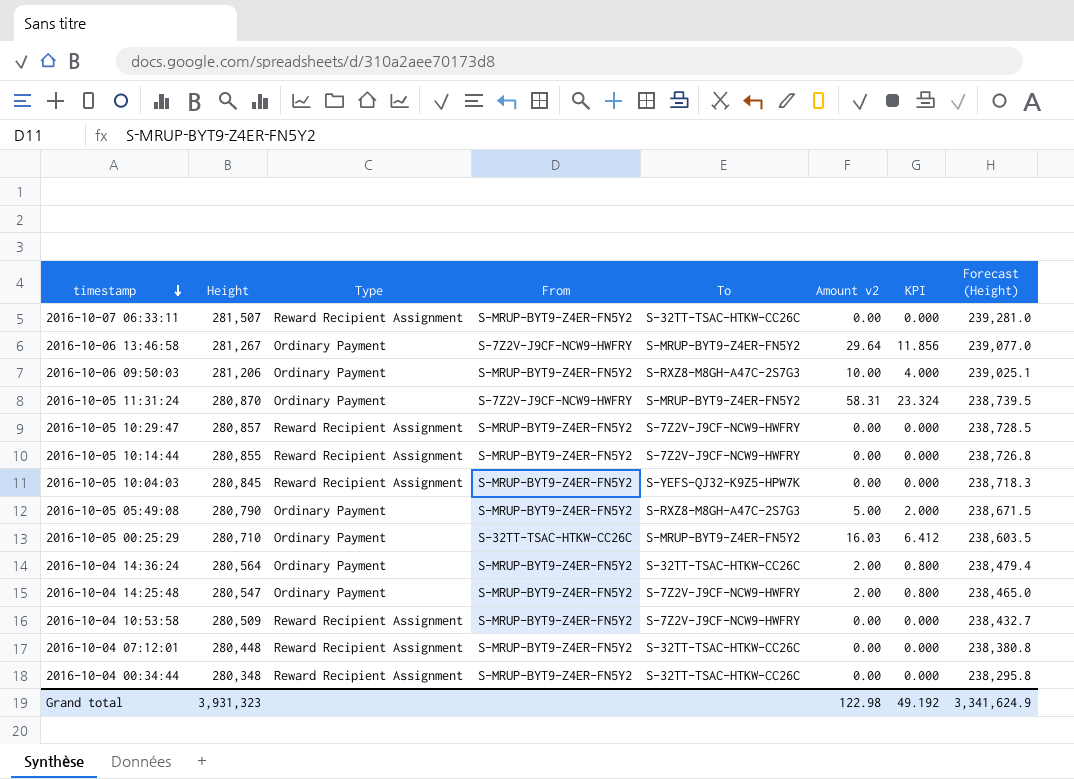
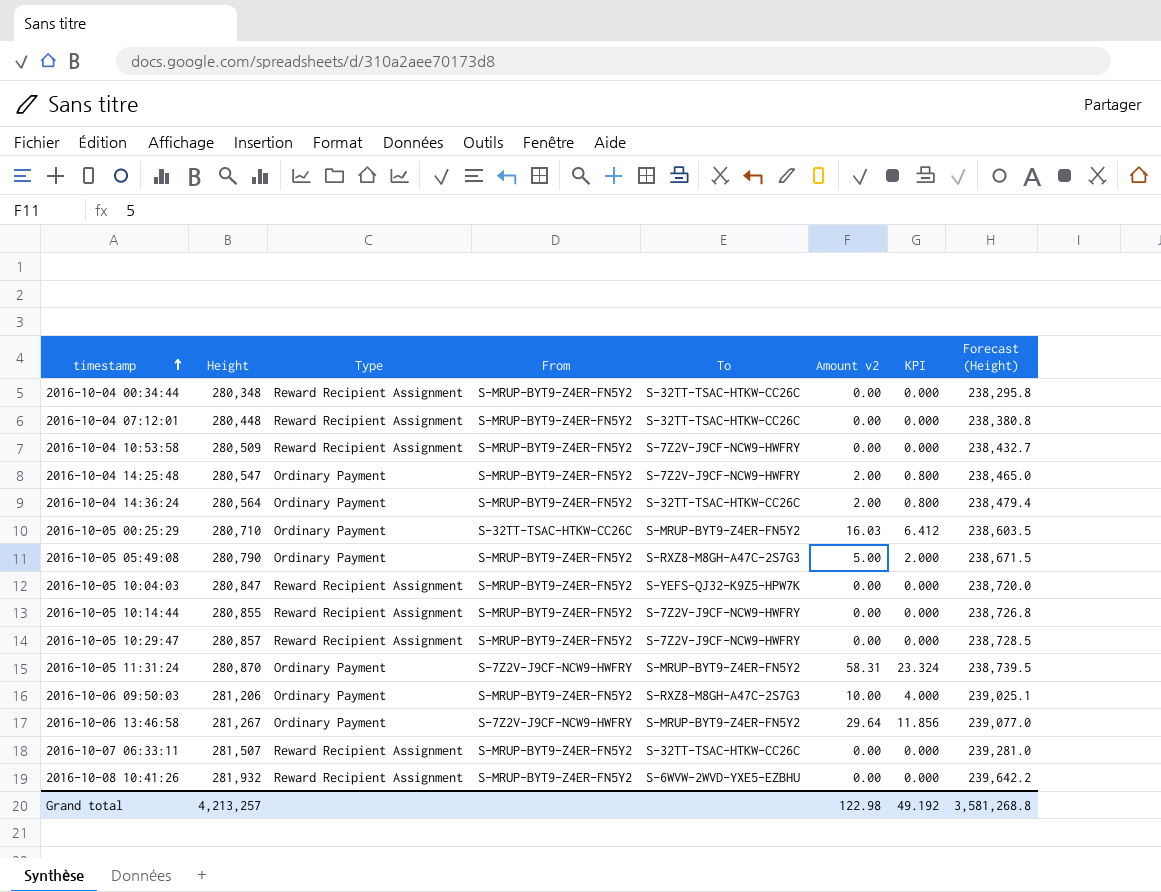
row order: timestamp descending -> timestamp ascending
2016-10-05 10:04:03 | Height: 280,845 -> 280,847
2016-10-05 10:04:03 | Forecast (Height): 238,718.3 -> 238,720.0
row 2016-10-08 10:41:26: none -> 281,932 | Reward Recipient Assignment | S-MRUP-BYT9-Z4ER-FN5Y2 | S-6WVW-2WVD-YXE5-EZBHU | 0.00 | 0.000 | 239,642.2
Grand total | Height: 3,931,323 -> 4,213,257
Grand total | Forecast (Height): 3,341,624.9 -> 3,581,268.8

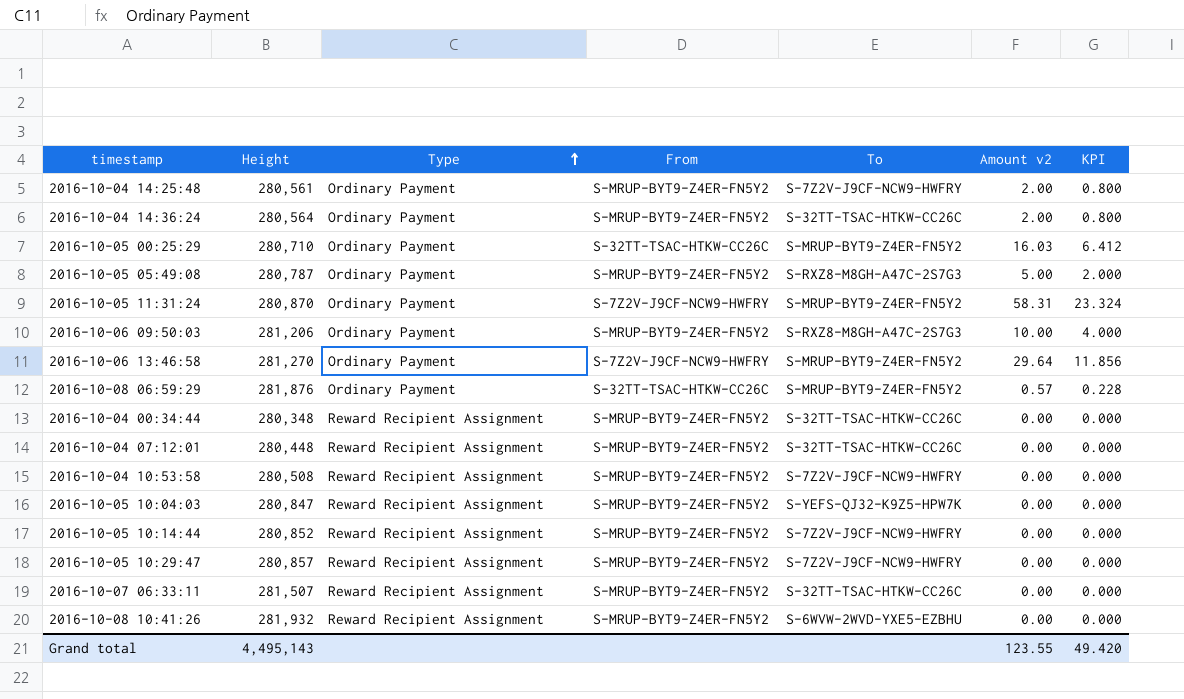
row order: timestamp ascending -> Type ascending
column Forecast (Height) | formula: [Height] * 0.85 -> none
2016-10-04 14:25:48 | Height: 280,547 -> 280,561
2016-10-05 05:49:08 | Height: 280,790 -> 280,787
2016-10-06 13:46:58 | Height: 281,267 -> 281,270
row 2016-10-08 06:59:29: none -> 281,876 | Ordinary Payment | S-32TT-TSAC-HTKW-CC26C | S-MRUP-BYT9-Z4ER-FN5Y2 | 0.57 | 0.228
2016-10-04 10:53:58 | Height: 280,509 -> 280,508
2016-10-05 10:14:44 | Height: 280,855 -> 280,852
Grand total | Height: 4,213,257 -> 4,495,143
Grand total | Amount v2: 122.98 -> 123.55
Grand total | KPI: 49.192 -> 49.420

